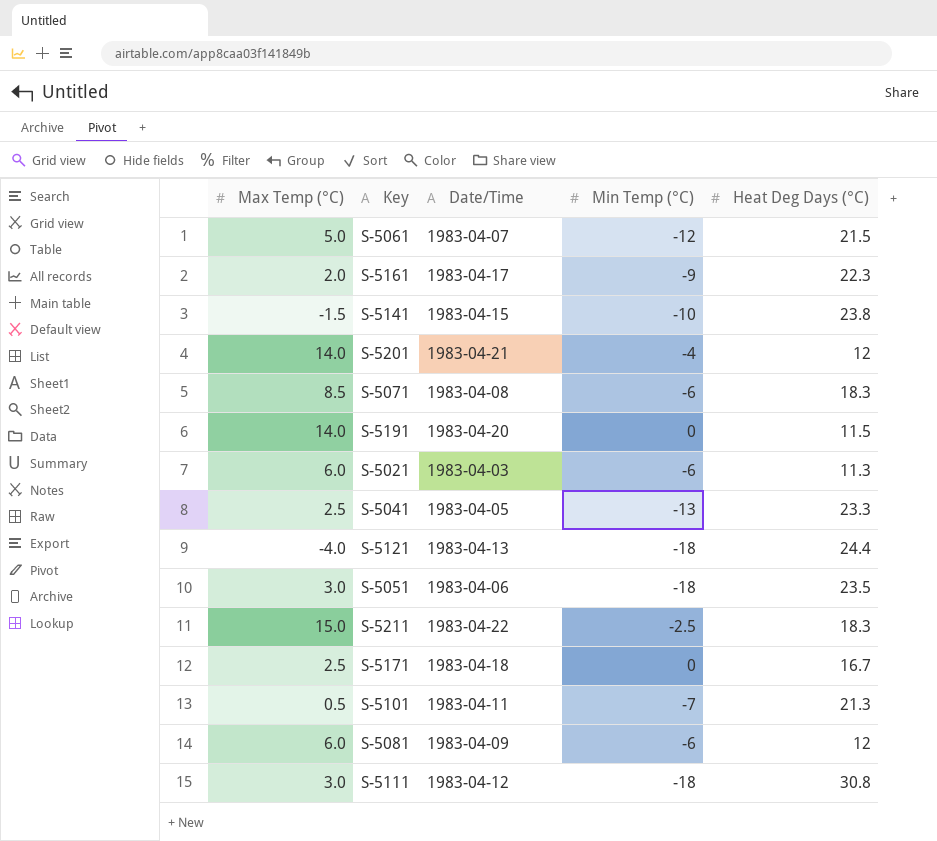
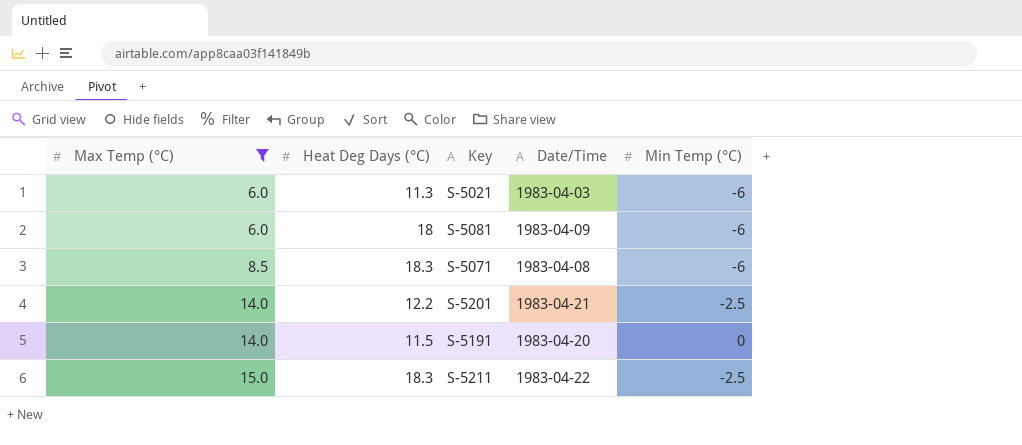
filter: none -> Max Temp (°C) >= 6.0
row order: none -> Max Temp (°C) ascending
column Heat Deg Days (°C) | position: 5 -> 2
S-5081 | Heat Deg Days (°C): 12 -> 18
S-5201 | Heat Deg Days (°C): 12 -> 12.2
S-5201 | Min Temp (°C): -4 -> -2.5

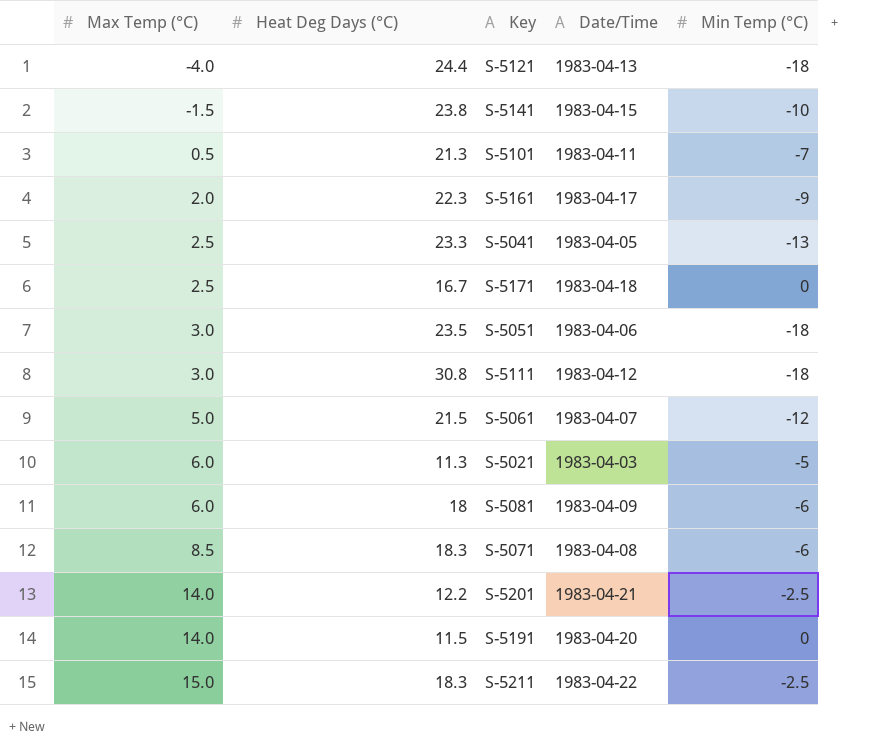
filter: Max Temp (°C) >= 6.0 -> none
S-5021 | Min Temp (°C): -6 -> -5

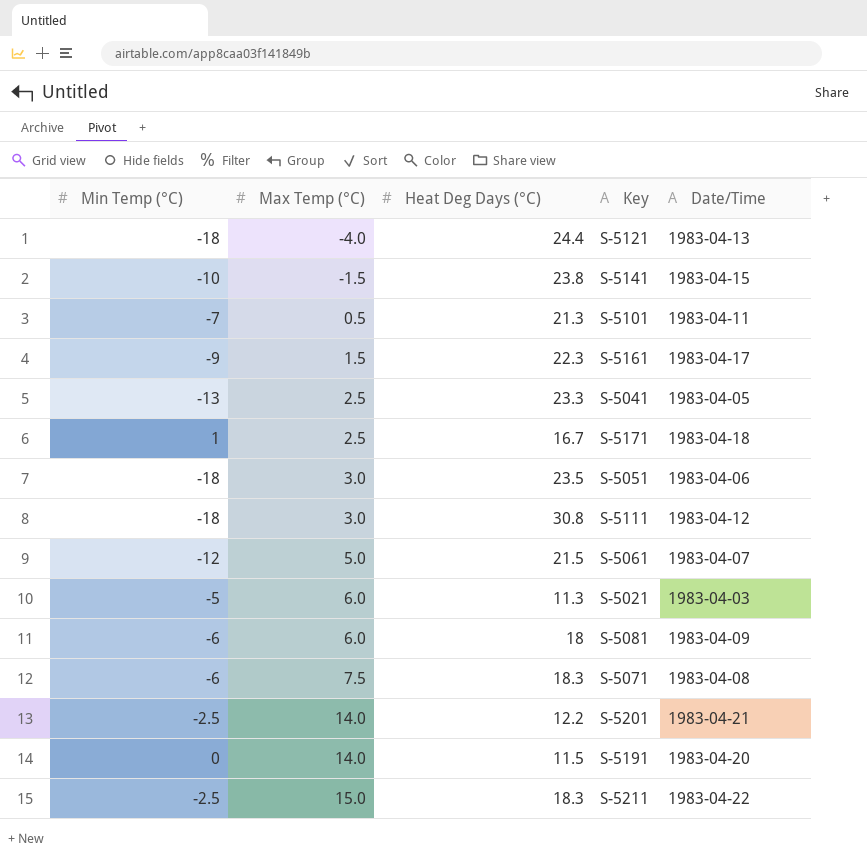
column Min Temp (°C) | position: 5 -> 1
S-5161 | Max Temp (°C): 2.0 -> 1.5
S-5171 | Min Temp (°C): 0 -> 1
S-5071 | Max Temp (°C): 8.5 -> 7.5

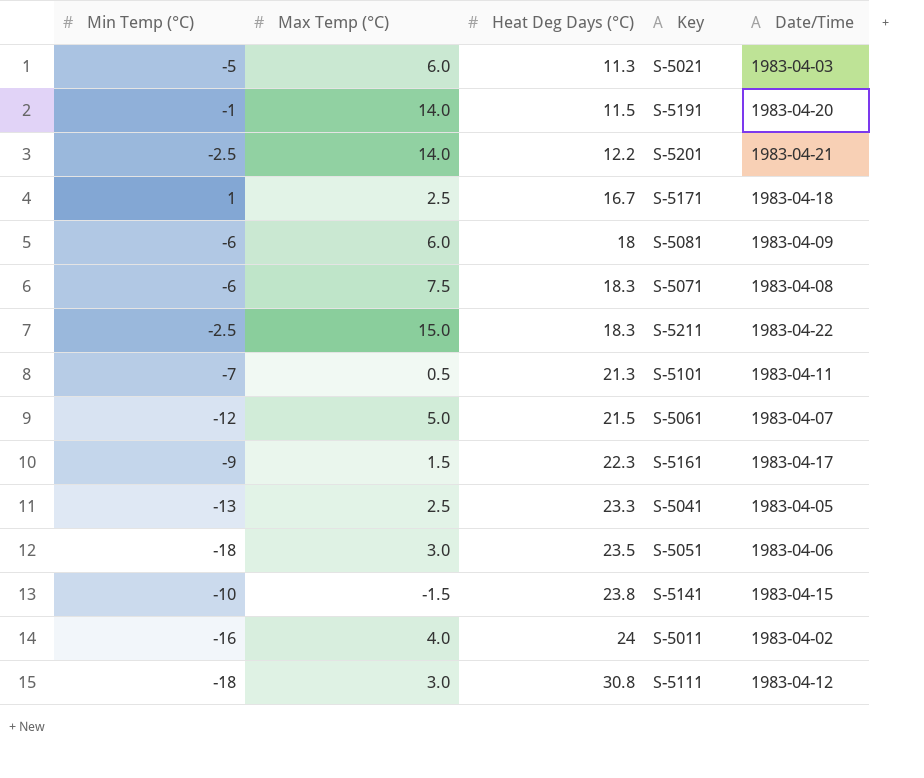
row order: Max Temp (°C) ascending -> Heat Deg Days (°C) ascending
row S-5121: -18 | -4.0 | 24.4 | 1983-04-13 -> none
S-5191 | Min Temp (°C): 0 -> -1
row S-5011: none -> -16 | 4.0 | 24 | 1983-04-02

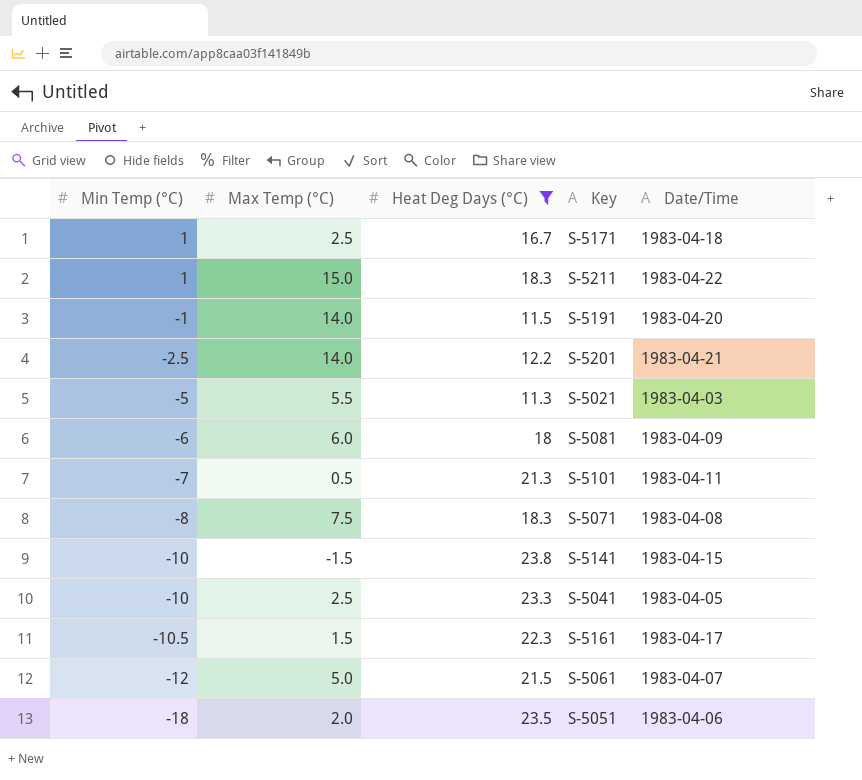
filter: none -> Heat Deg Days (°C) <= 23.8
row order: Heat Deg Days (°C) ascending -> Min Temp (°C) descending
S-5211 | Min Temp (°C): -2.5 -> 1
S-5021 | Max Temp (°C): 6.0 -> 5.5
S-5071 | Min Temp (°C): -6 -> -8
S-5041 | Min Temp (°C): -13 -> -10
S-5161 | Min Temp (°C): -9 -> -10.5
S-5051 | Max Temp (°C): 3.0 -> 2.0

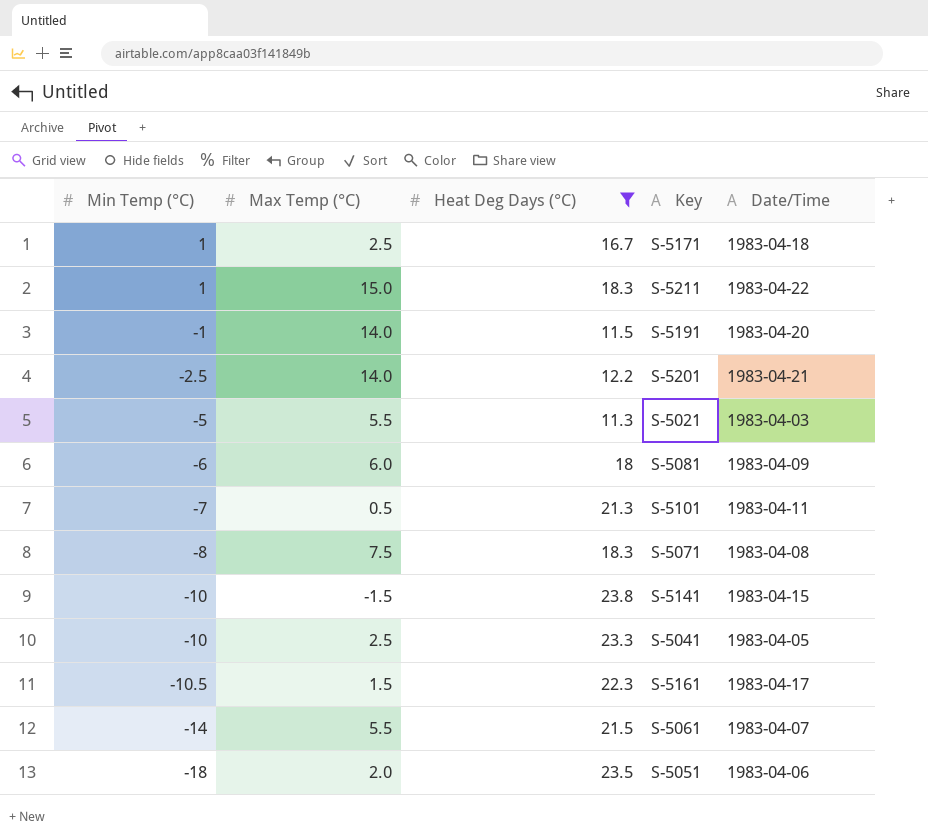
S-5061 | Min Temp (°C): -12 -> -14
S-5061 | Max Temp (°C): 5.0 -> 5.5

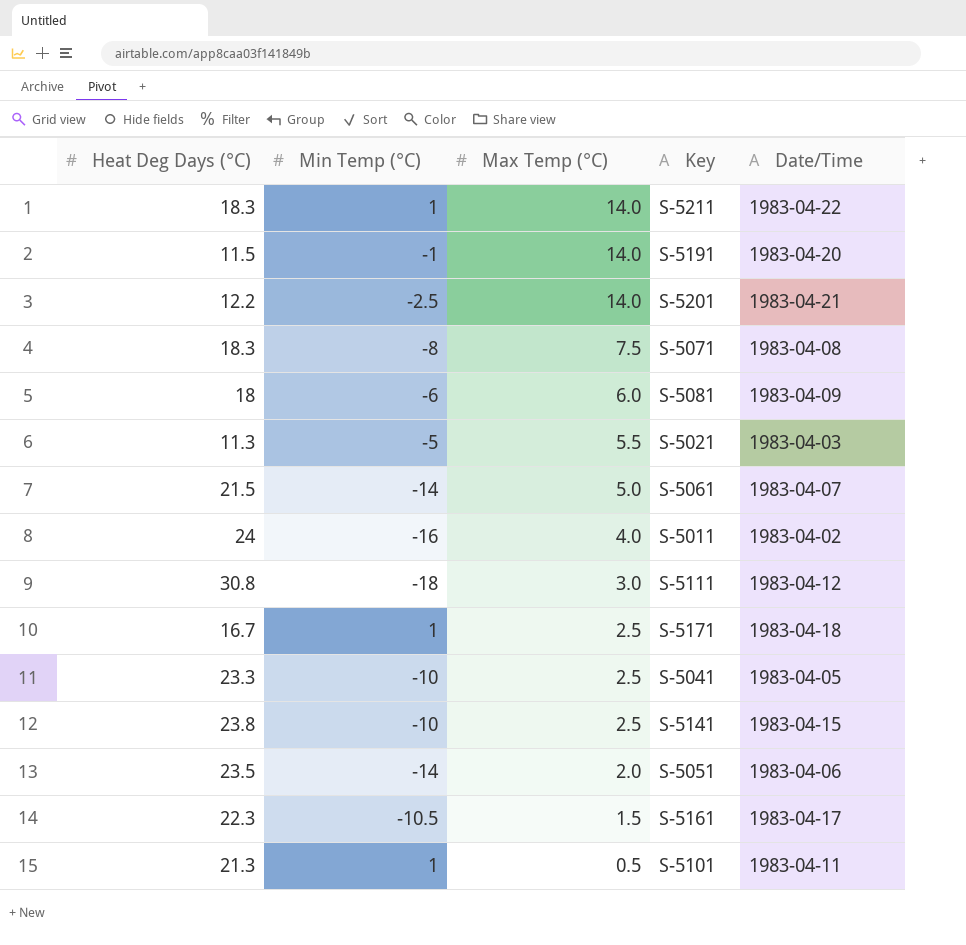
filter: Heat Deg Days (°C) <= 23.8 -> none
row order: Min Temp (°C) descending -> Max Temp (°C) descending
column Heat Deg Days (°C) | position: 3 -> 1
S-5211 | Max Temp (°C): 15.0 -> 14.0
S-5061 | Max Temp (°C): 5.5 -> 5.0
S-5141 | Max Temp (°C): -1.5 -> 2.5
S-5051 | Min Temp (°C): -18 -> -14
S-5101 | Min Temp (°C): -7 -> 1

